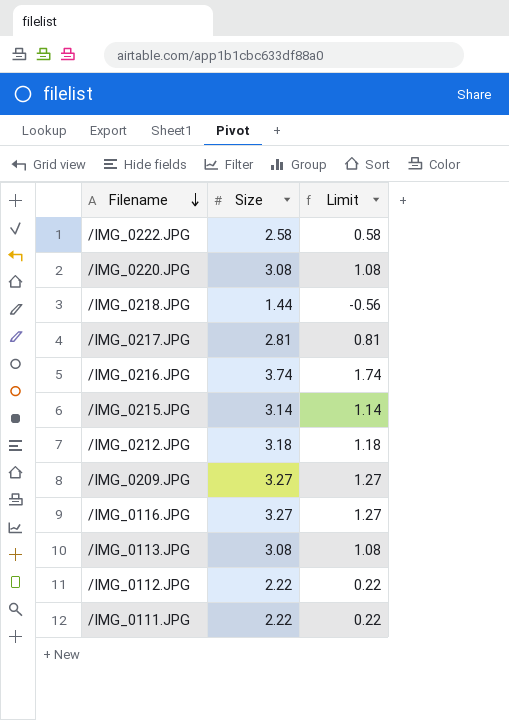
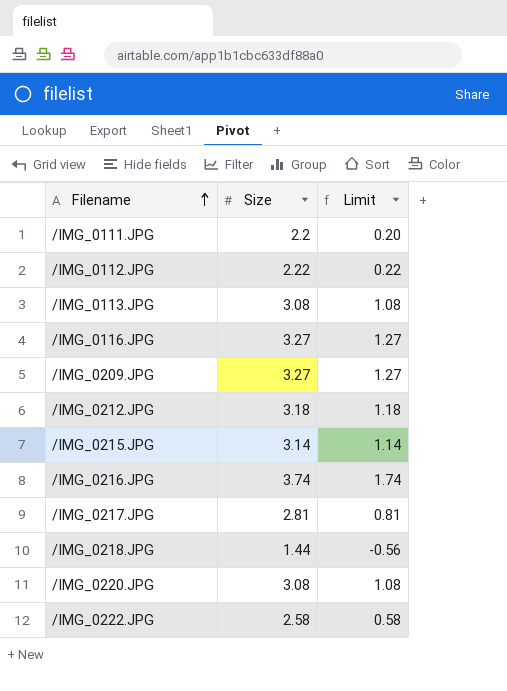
row order: Filename descending -> Filename ascending
/IMG_0111.JPG | Size: 2.22 -> 2.2
/IMG_0111.JPG | Limit: 0.22 -> 0.20

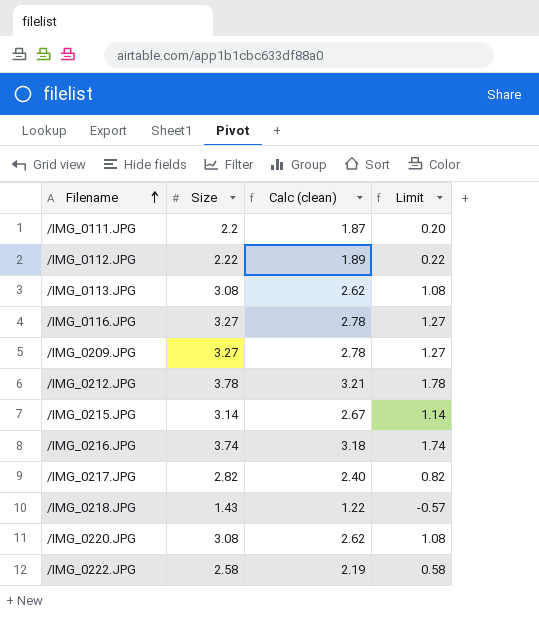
column Calc (clean) | formula: none -> [Size] * 0.85
/IMG_0212.JPG | Size: 3.18 -> 3.78
/IMG_0212.JPG | Limit: 1.18 -> 1.78
/IMG_0217.JPG | Size: 2.81 -> 2.82
/IMG_0217.JPG | Limit: 0.81 -> 0.82
/IMG_0218.JPG | Size: 1.44 -> 1.43
/IMG_0218.JPG | Limit: -0.56 -> -0.57

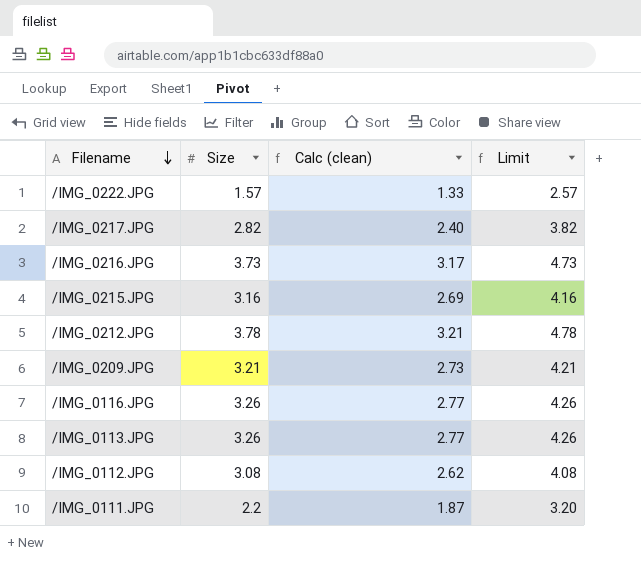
row order: Filename ascending -> Filename descending
column Limit | formula: [Size] - 2 -> [Size] + 1
row /IMG_0218.JPG: 1.43 | 1.22 | -0.57 -> none
row /IMG_0220.JPG: 3.08 | 2.62 | 1.08 -> none
/IMG_0222.JPG | Size: 2.58 -> 1.57
/IMG_0222.JPG | Calc (clean): 2.19 -> 1.33
/IMG_0216.JPG | Size: 3.74 -> 3.73
/IMG_0216.JPG | Calc (clean): 3.18 -> 3.17
/IMG_0215.JPG | Size: 3.14 -> 3.16
/IMG_0215.JPG | Calc (clean): 2.67 -> 2.69
/IMG_0209.JPG | Size: 3.27 -> 3.21
/IMG_0209.JPG | Calc (clean): 2.78 -> 2.73
/IMG_0116.JPG | Size: 3.27 -> 3.26
/IMG_0116.JPG | Calc (clean): 2.78 -> 2.77
/IMG_0113.JPG | Size: 3.08 -> 3.26
/IMG_0113.JPG | Calc (clean): 2.62 -> 2.77
/IMG_0112.JPG | Size: 2.22 -> 3.08
/IMG_0112.JPG | Calc (clean): 1.89 -> 2.62

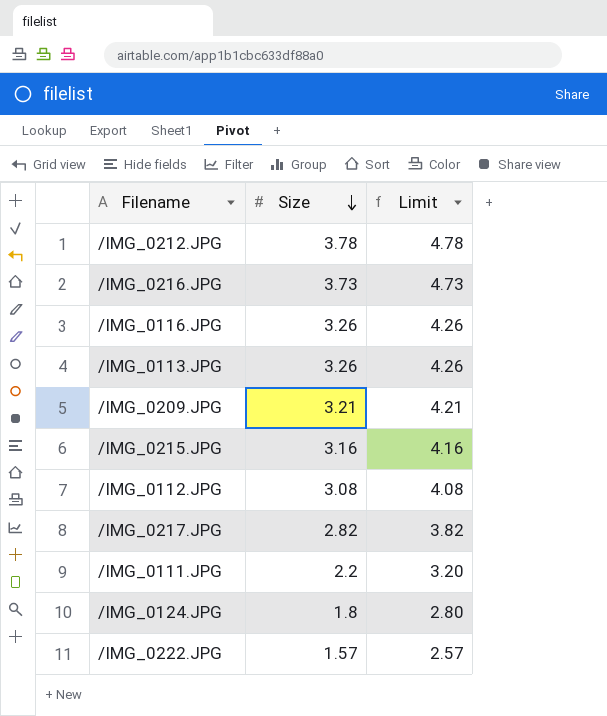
row order: Filename descending -> Size descending
column Calc (clean) | formula: [Size] * 0.85 -> none
row /IMG_0124.JPG: none -> 1.8 | 2.80

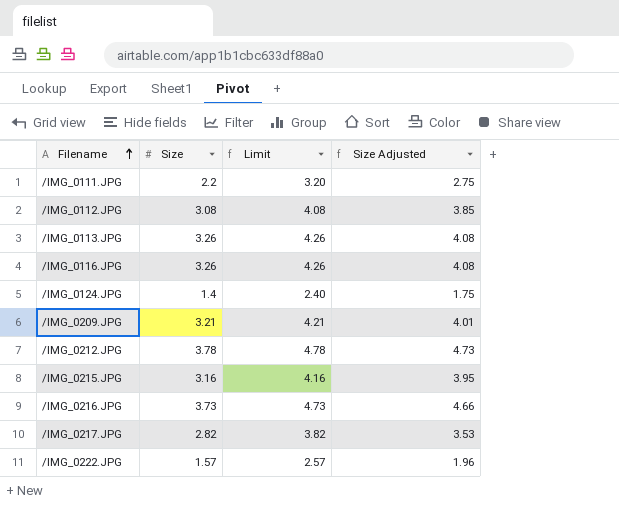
row order: Size descending -> Filename ascending
column Size Adjusted | formula: none -> [Size] * 1.25
/IMG_0124.JPG | Size: 1.8 -> 1.4
/IMG_0124.JPG | Limit: 2.80 -> 2.40

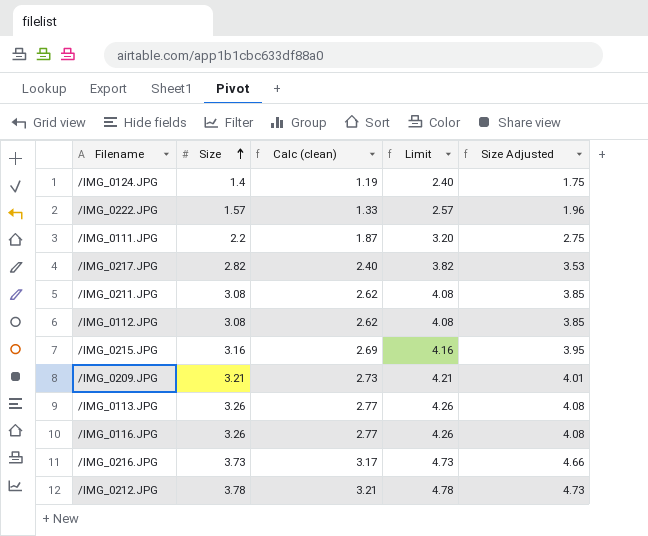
row order: Filename ascending -> Size ascending
column Calc (clean) | formula: none -> [Size] * 0.85
row /IMG_0211.JPG: none -> 3.08 | 2.62 | 4.08 | 3.85

